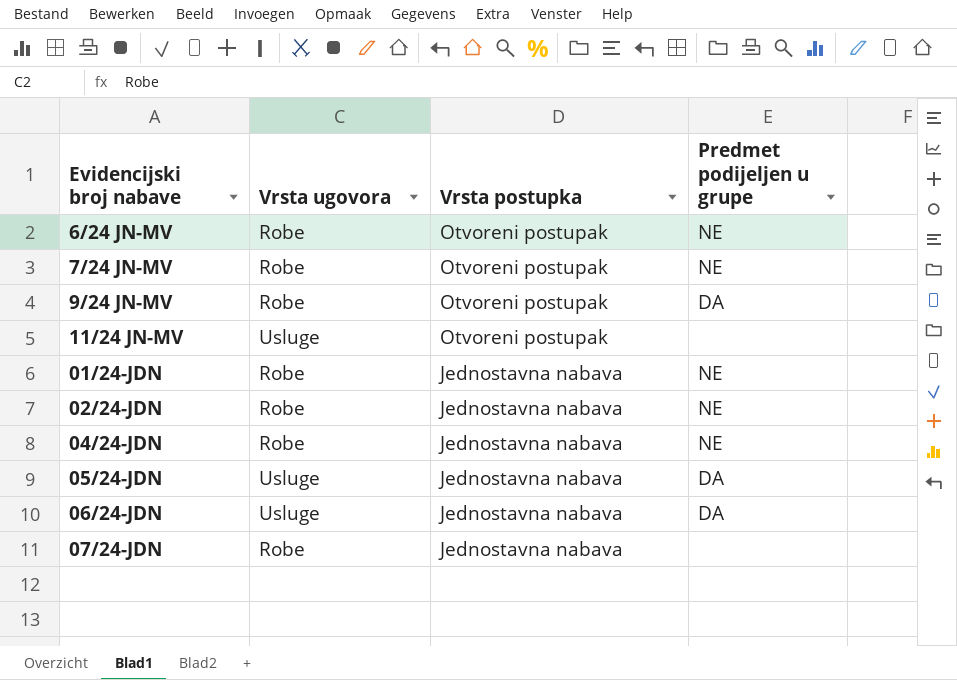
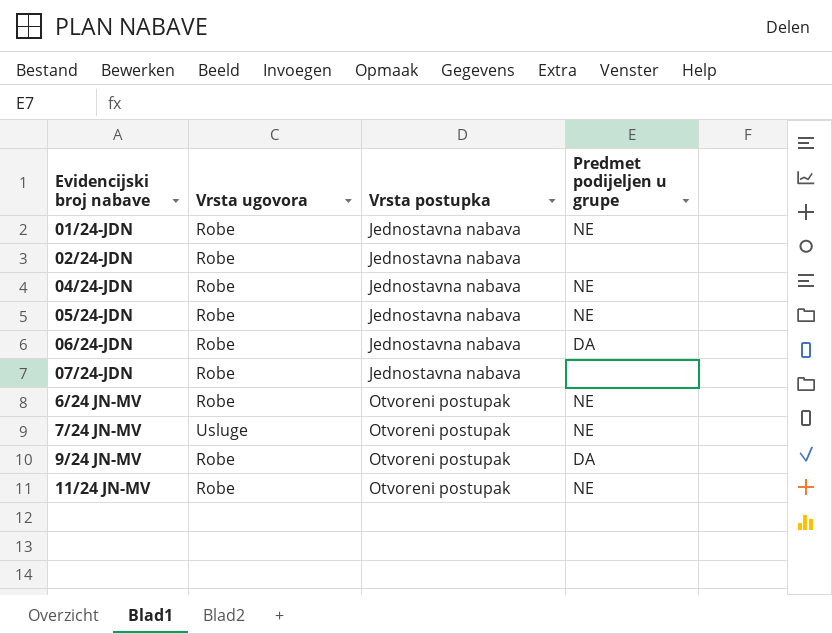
row order: Vrsta postupka descending -> Vrsta postupka ascending
02/24-JDN | Predmet podijeljen u grupe: NE -> none
05/24-JDN | Vrsta ugovora: Usluge -> Robe
05/24-JDN | Predmet podijeljen u grupe: DA -> NE
06/24-JDN | Vrsta ugovora: Usluge -> Robe
7/24 JN-MV | Vrsta ugovora: Robe -> Usluge
11/24 JN-MV | Vrsta ugovora: Usluge -> Robe
11/24 JN-MV | Predmet podijeljen u grupe: none -> NE

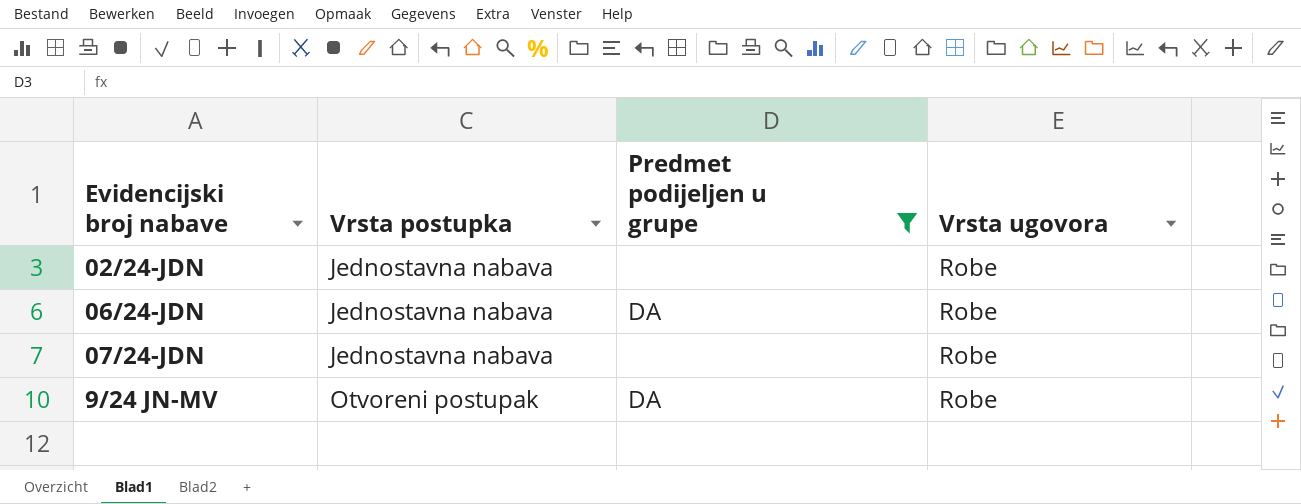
filter: none -> Predmet podijeljen u grupe != NE
column Vrsta ugovora | position: 2 -> 4

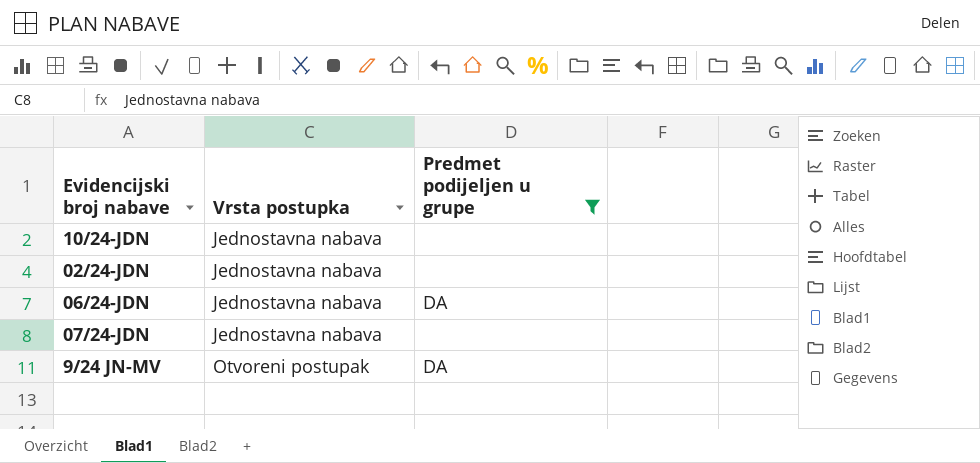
column Vrsta ugovora | position: 4 -> none
row 10/24-JDN: none -> Jednostavna nabava | none

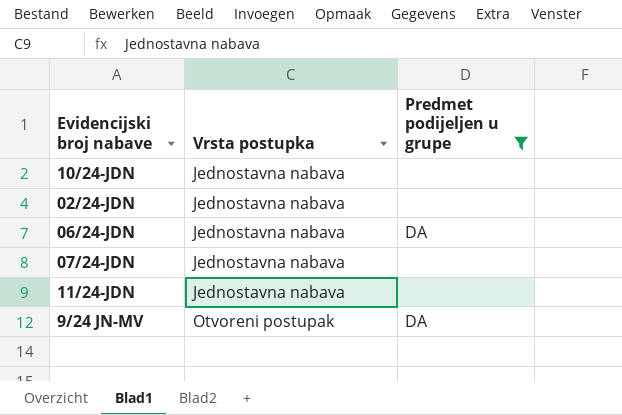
row 11/24-JDN: none -> Jednostavna nabava | none

